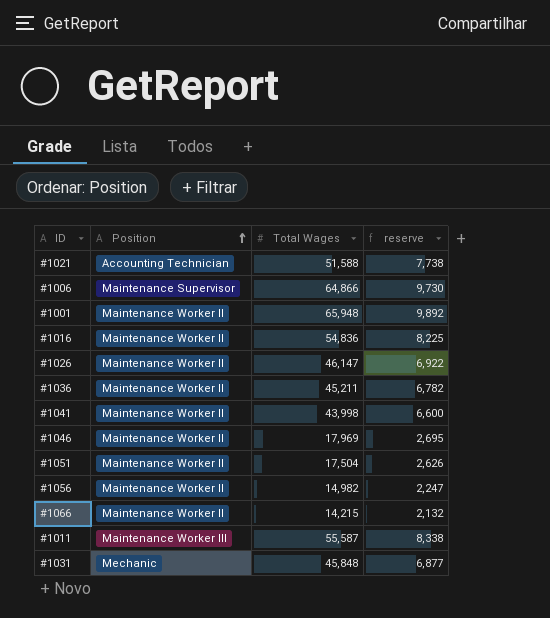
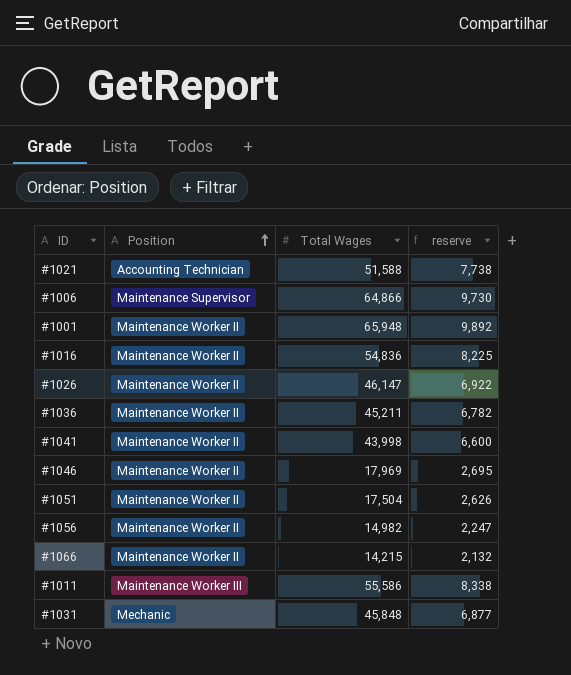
#1011 | Total Wages: 55,587 -> 55,586

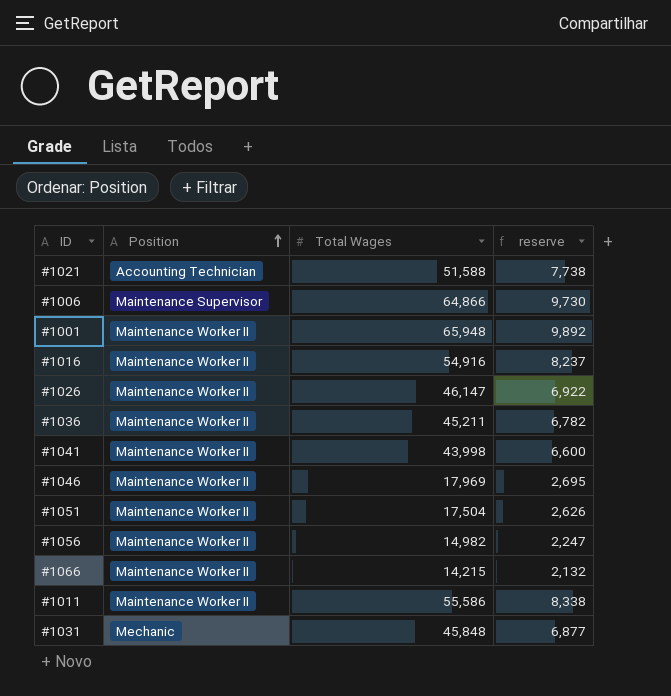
#1016 | Total Wages: 54,836 -> 54,916
#1016 | reserve: 8,225 -> 8,237
#1011 | Position: Maintenance Worker III -> Maintenance Worker II

